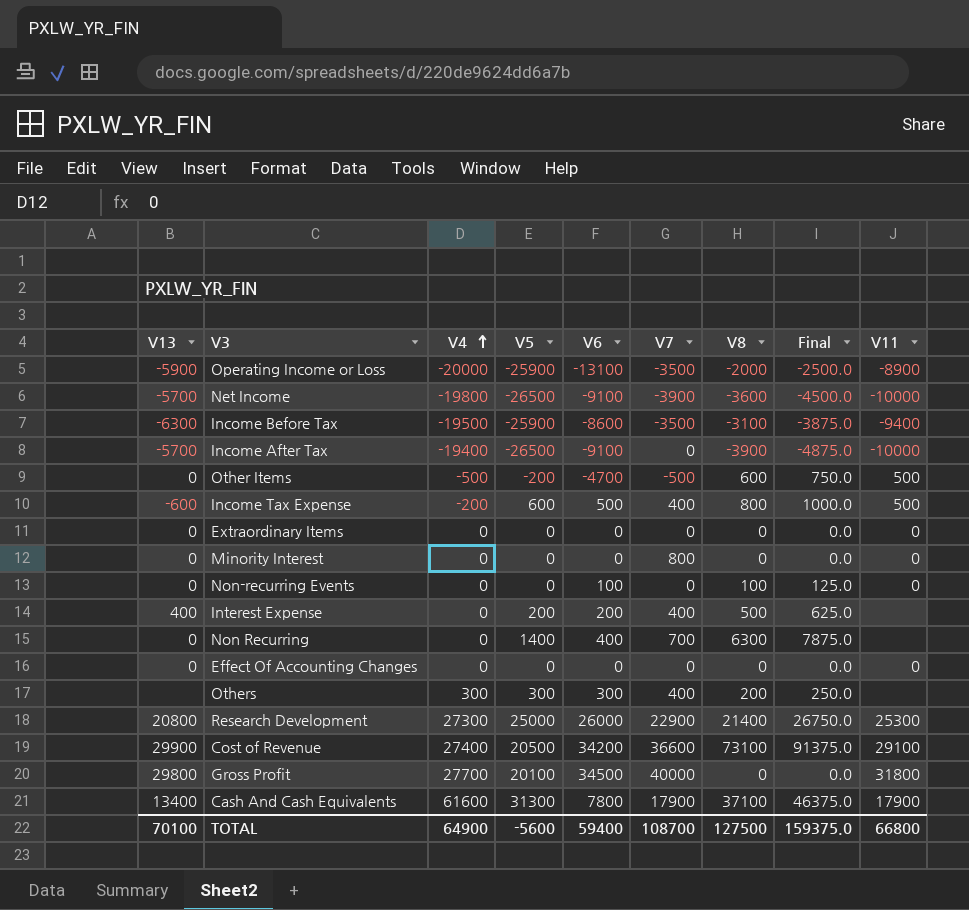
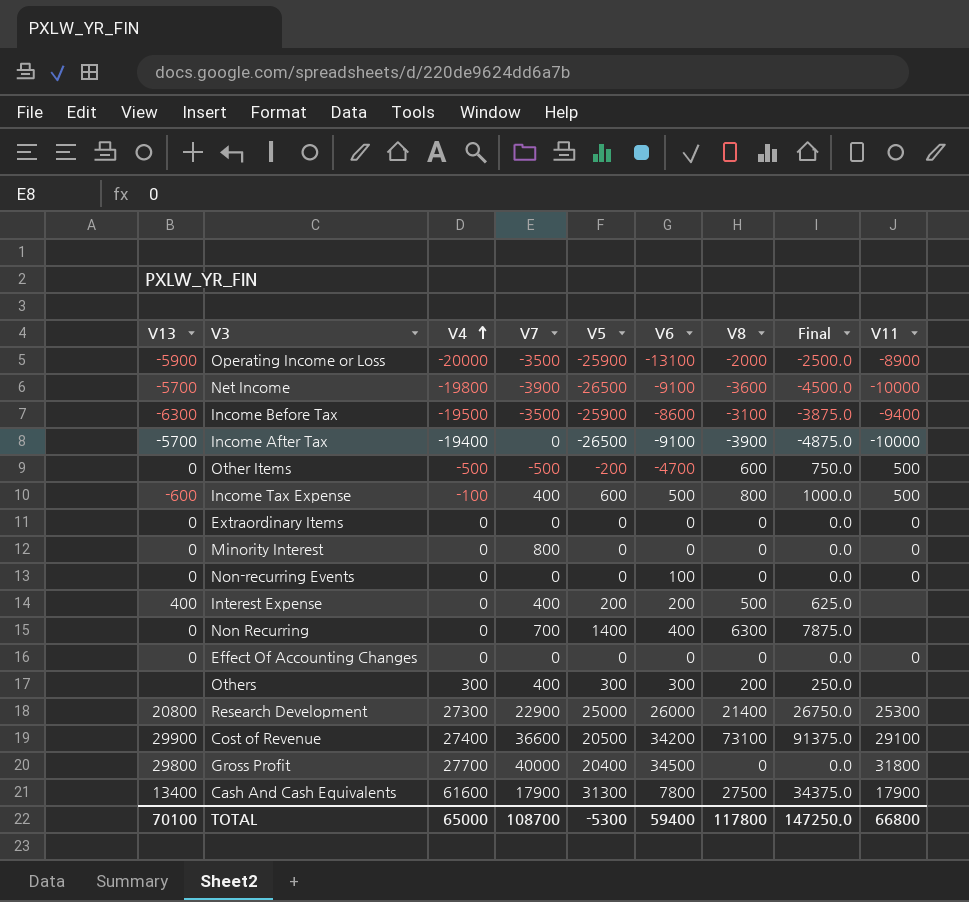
column V7 | position: 6 -> 4
Income Tax Expense | V4: -200 -> -100
Non-recurring Events | V8: 100 -> 0
Non-recurring Events | Final: 125.0 -> 0.0
Gross Profit | V5: 20100 -> 20400
Cash And Cash Equivalents | V8: 37100 -> 27500
Cash And Cash Equivalents | Final: 46375.0 -> 34375.0
TOTAL | V4: 64900 -> 65000
TOTAL | V5: -5600 -> -5300
TOTAL | V8: 127500 -> 117800
TOTAL | Final: 159375.0 -> 147250.0

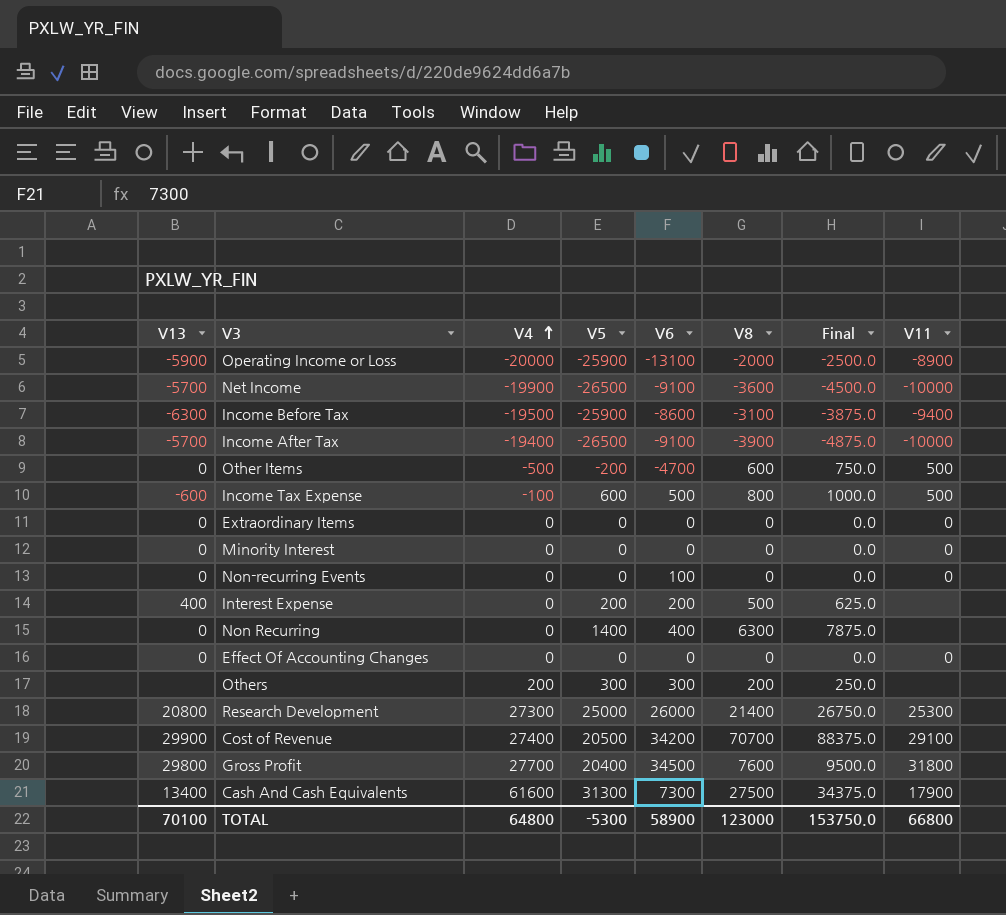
column V7 | position: 4 -> none
Net Income | V4: -19800 -> -19900
Others | V4: 300 -> 200
Cost of Revenue | V8: 73100 -> 70700
Cost of Revenue | Final: 91375.0 -> 88375.0
Gross Profit | V8: 0 -> 7600
Gross Profit | Final: 0.0 -> 9500.0
Cash And Cash Equivalents | V6: 7800 -> 7300
TOTAL | V4: 65000 -> 64800
TOTAL | V6: 59400 -> 58900
TOTAL | V8: 117800 -> 123000
TOTAL | Final: 147250.0 -> 153750.0

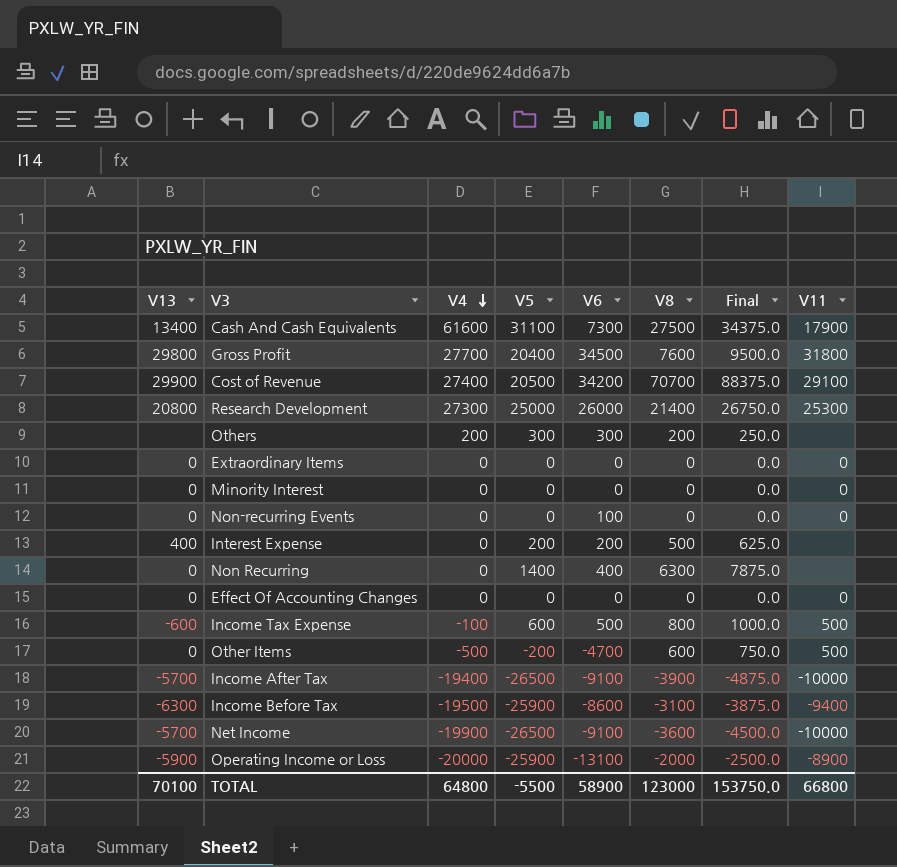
row order: V4 ascending -> V4 descending
Cash And Cash Equivalents | V5: 31300 -> 31100
TOTAL | V5: -5300 -> -5500

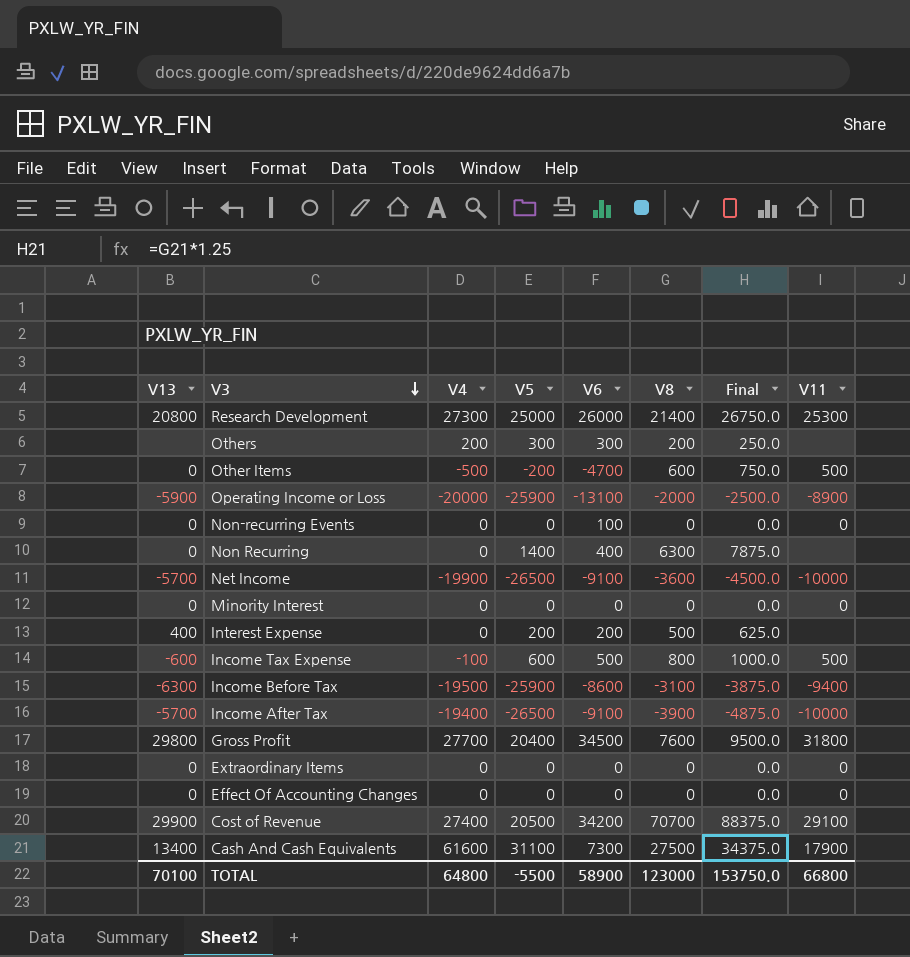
row order: V4 descending -> V3 descending

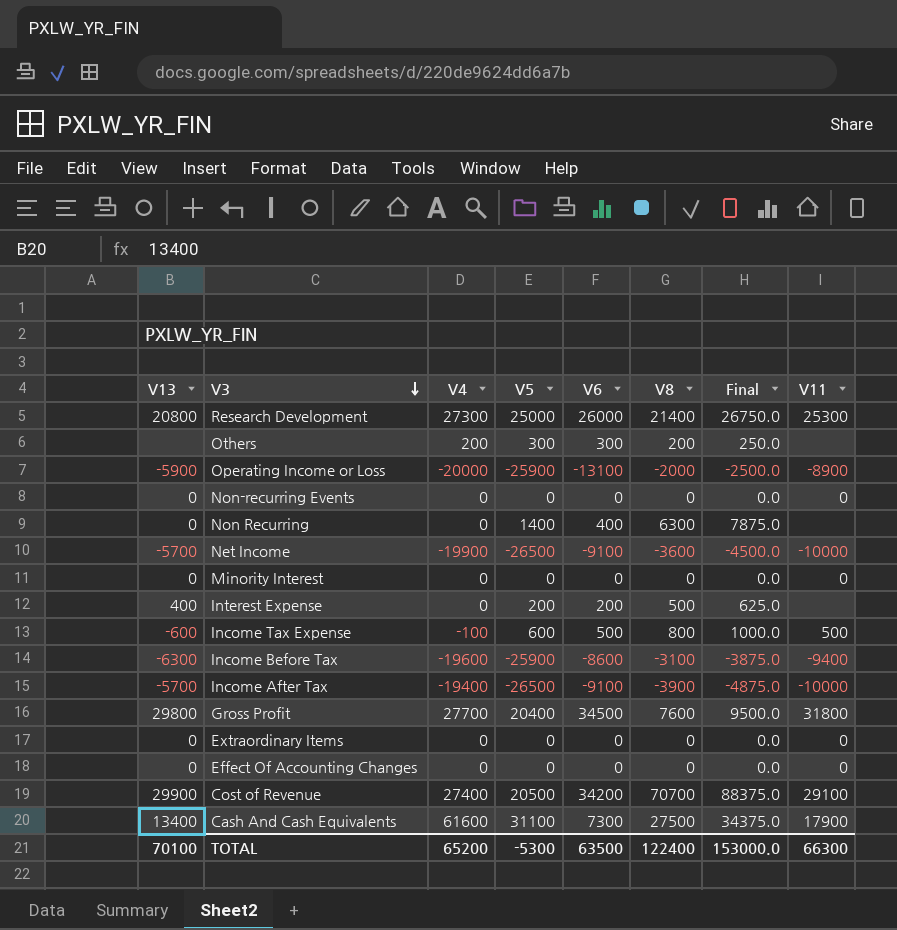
row Other Items: 0 | -500 | -200 | -4700 | 600 | 750.0 | 500 -> none
Non-recurring Events | V6: 100 -> 0
Income Before Tax | V4: -19500 -> -19600
TOTAL | V4: 64800 -> 65200
TOTAL | V5: -5500 -> -5300
TOTAL | V6: 58900 -> 63500
TOTAL | V8: 123000 -> 122400
TOTAL | Final: 153750.0 -> 153000.0
TOTAL | V11: 66800 -> 66300

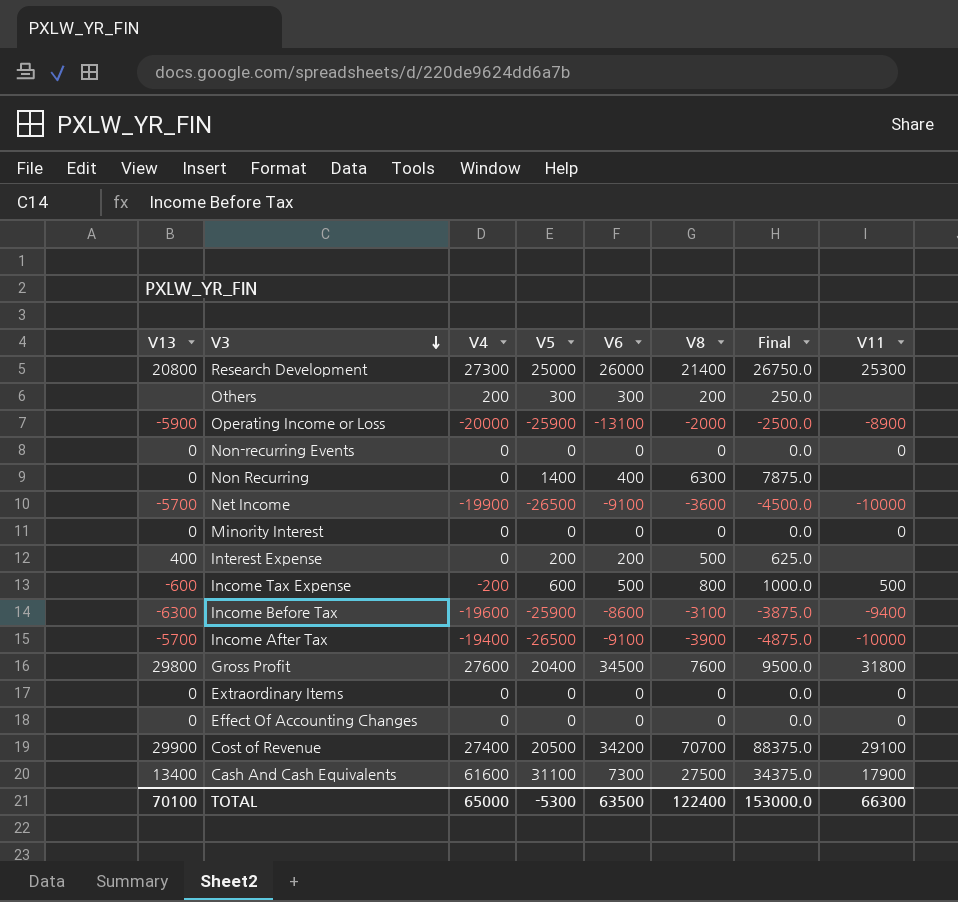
Income Tax Expense | V4: -100 -> -200
Gross Profit | V4: 27700 -> 27600
TOTAL | V4: 65200 -> 65000

